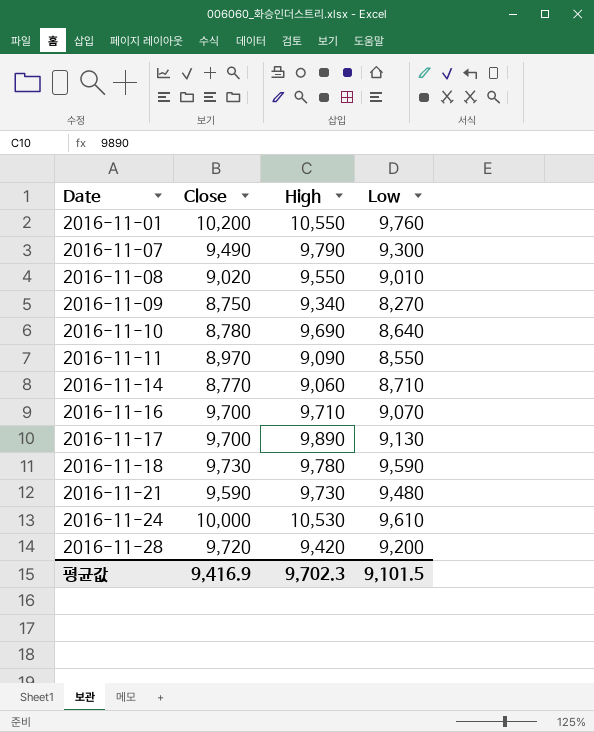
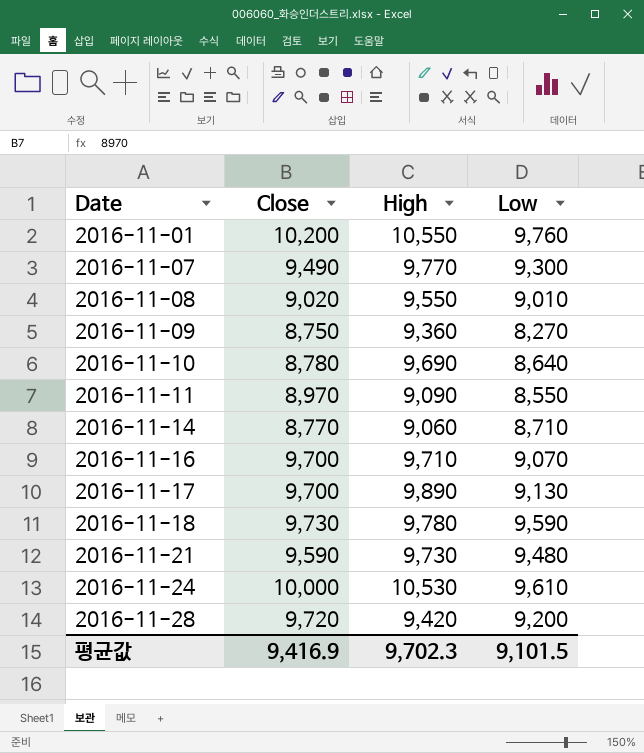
2016-11-07 | High: 9,790 -> 9,770
2016-11-09 | High: 9,340 -> 9,360

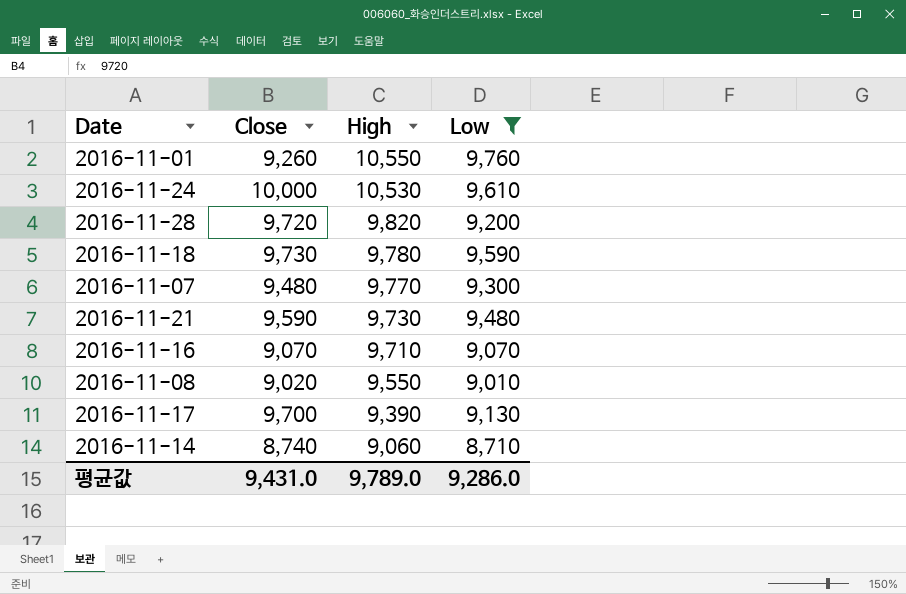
filter: none -> Low >= 8,710
row order: Date ascending -> High descending
2016-11-01 | Close: 10,200 -> 9,260
2016-11-28 | High: 9,420 -> 9,820
2016-11-07 | Close: 9,490 -> 9,480
2016-11-16 | Close: 9,700 -> 9,070
2016-11-17 | High: 9,890 -> 9,390
2016-11-14 | Close: 8,770 -> 8,740
평균값 | Close: 9,416.9 -> 9,431.0
평균값 | High: 9,702.3 -> 9,789.0
평균값 | Low: 9,101.5 -> 9,286.0

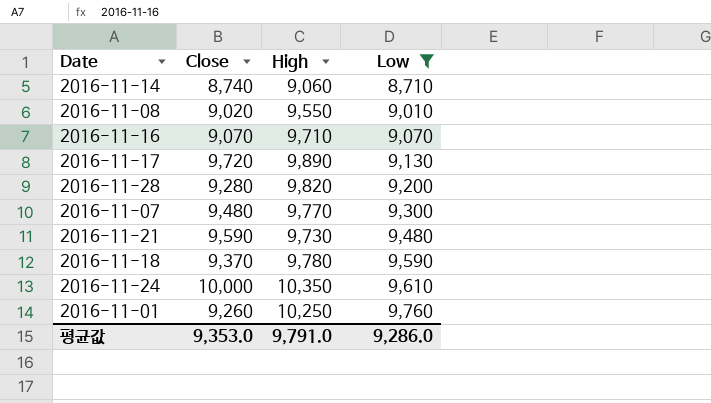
row order: High descending -> Low ascending
2016-11-17 | Close: 9,700 -> 9,720
2016-11-17 | High: 9,390 -> 9,890
2016-11-28 | Close: 9,720 -> 9,280
2016-11-18 | Close: 9,730 -> 9,370
2016-11-24 | High: 10,530 -> 10,350
2016-11-01 | High: 10,550 -> 10,250
평균값 | Close: 9,431.0 -> 9,353.0
평균값 | High: 9,789.0 -> 9,791.0

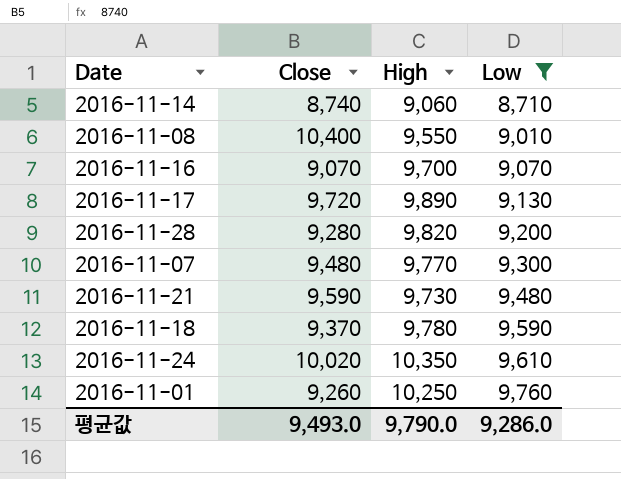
2016-11-08 | Close: 9,020 -> 10,400
2016-11-16 | High: 9,710 -> 9,700
2016-11-24 | Close: 10,000 -> 10,020
평균값 | Close: 9,353.0 -> 9,493.0
평균값 | High: 9,791.0 -> 9,790.0

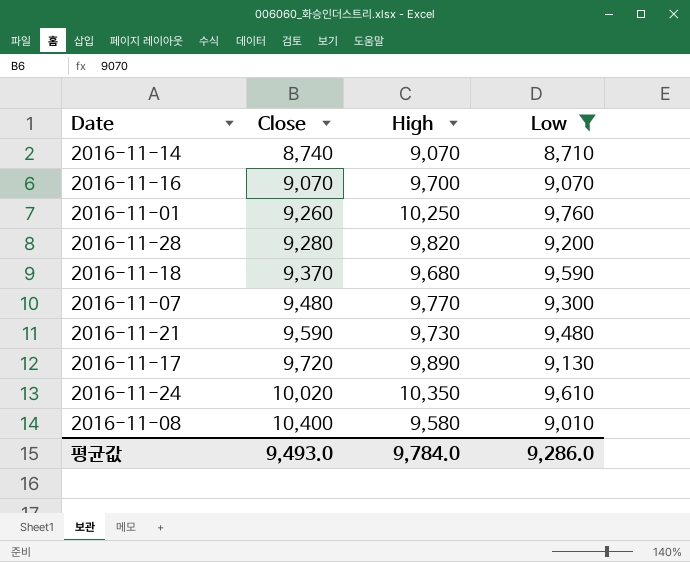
row order: Low ascending -> Close ascending
2016-11-14 | High: 9,060 -> 9,070
2016-11-18 | High: 9,780 -> 9,680
2016-11-08 | High: 9,550 -> 9,580
평균값 | High: 9,790.0 -> 9,784.0

